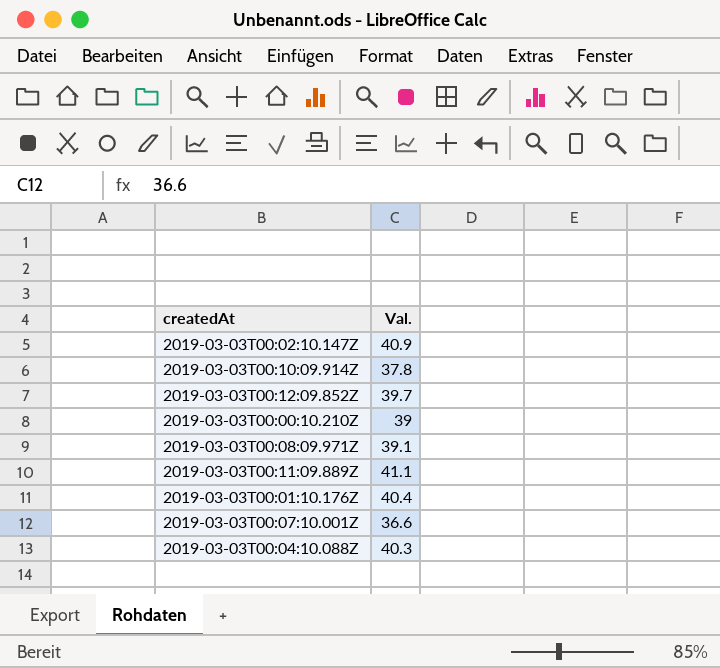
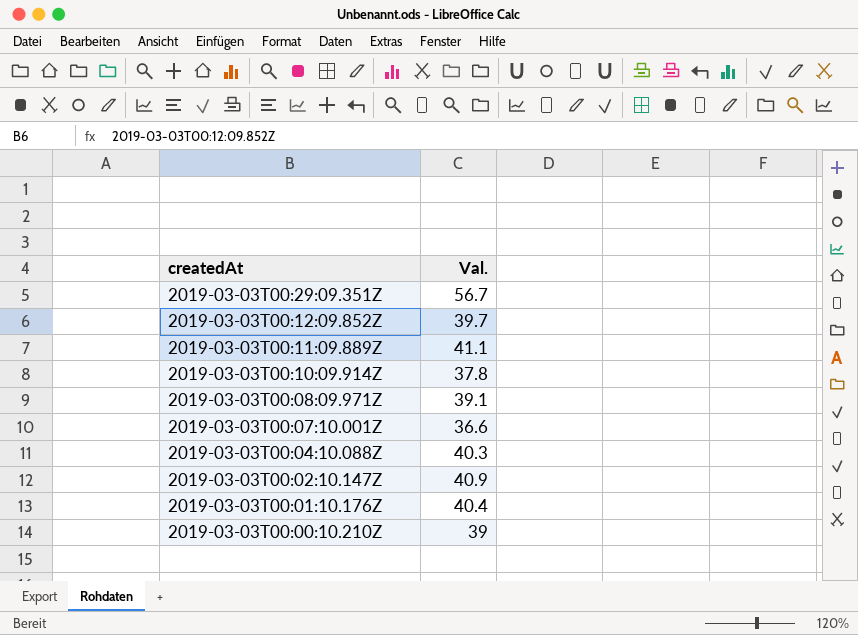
row order: none -> createdAt descending
row 2019-03-03T00:29:09.351Z: none -> 56.7

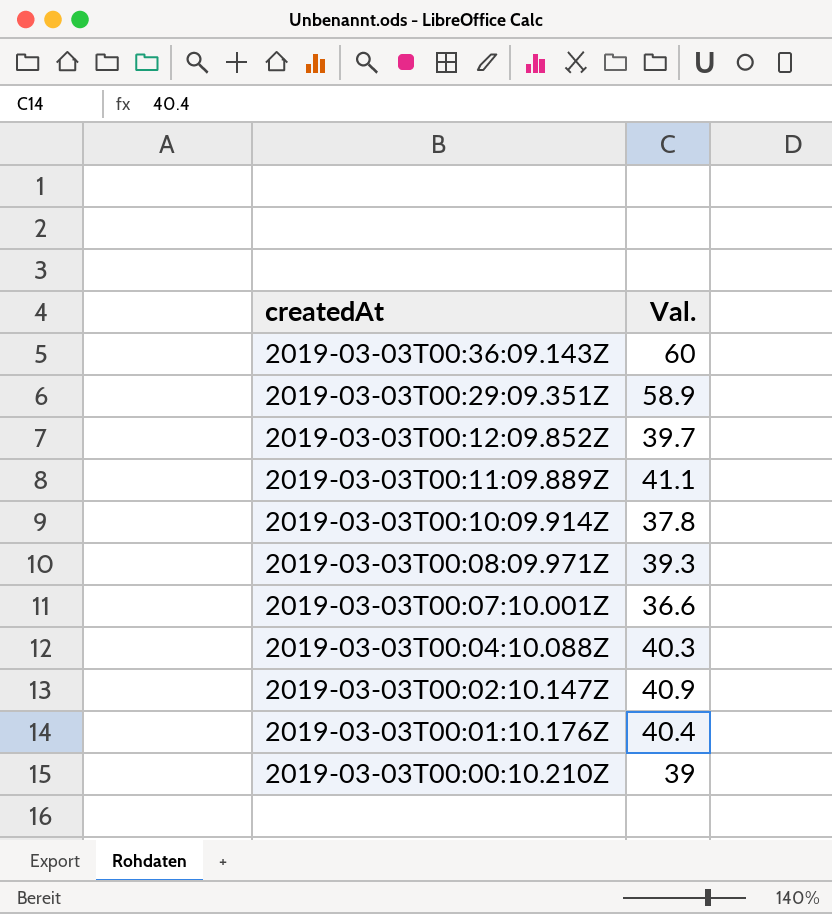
row 2019-03-03T00:36:09.143Z: none -> 60
2019-03-03T00:29:09.351Z | Val.: 56.7 -> 58.9
2019-03-03T00:08:09.971Z | Val.: 39.1 -> 39.3

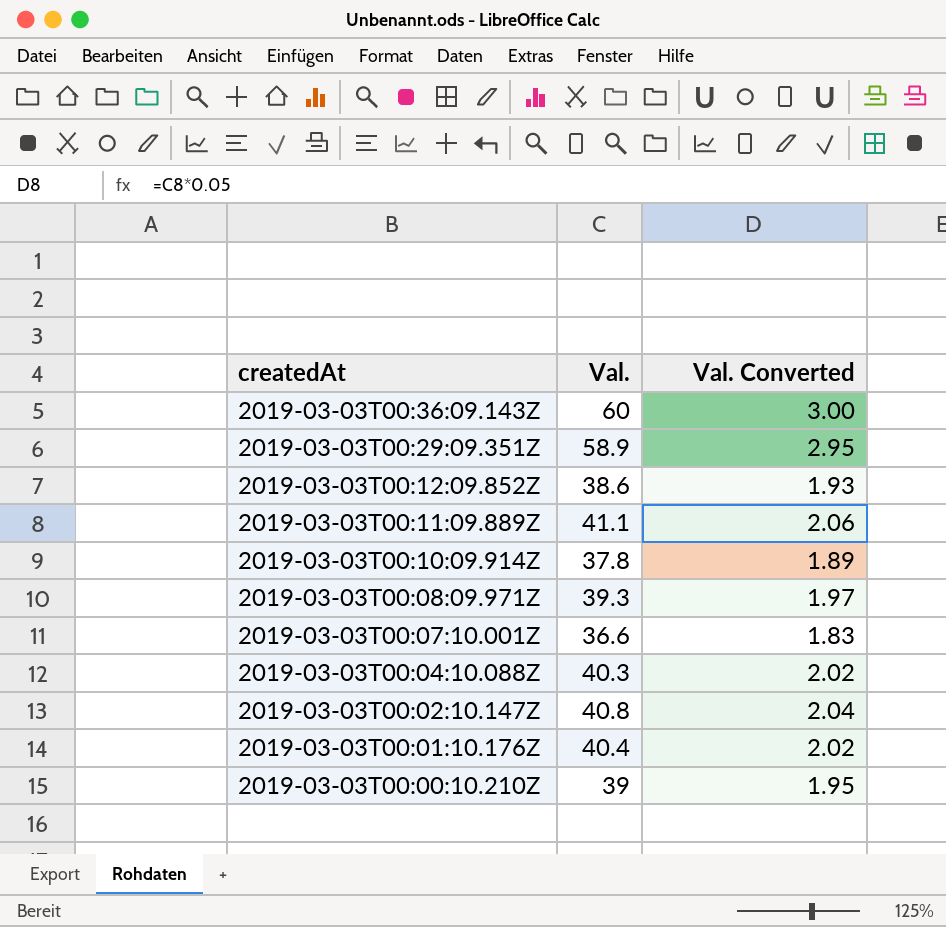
column Val. Converted | formula: none -> [Val.] * 0.05
2019-03-03T00:12:09.852Z | Val.: 39.7 -> 38.6
2019-03-03T00:02:10.147Z | Val.: 40.9 -> 40.8

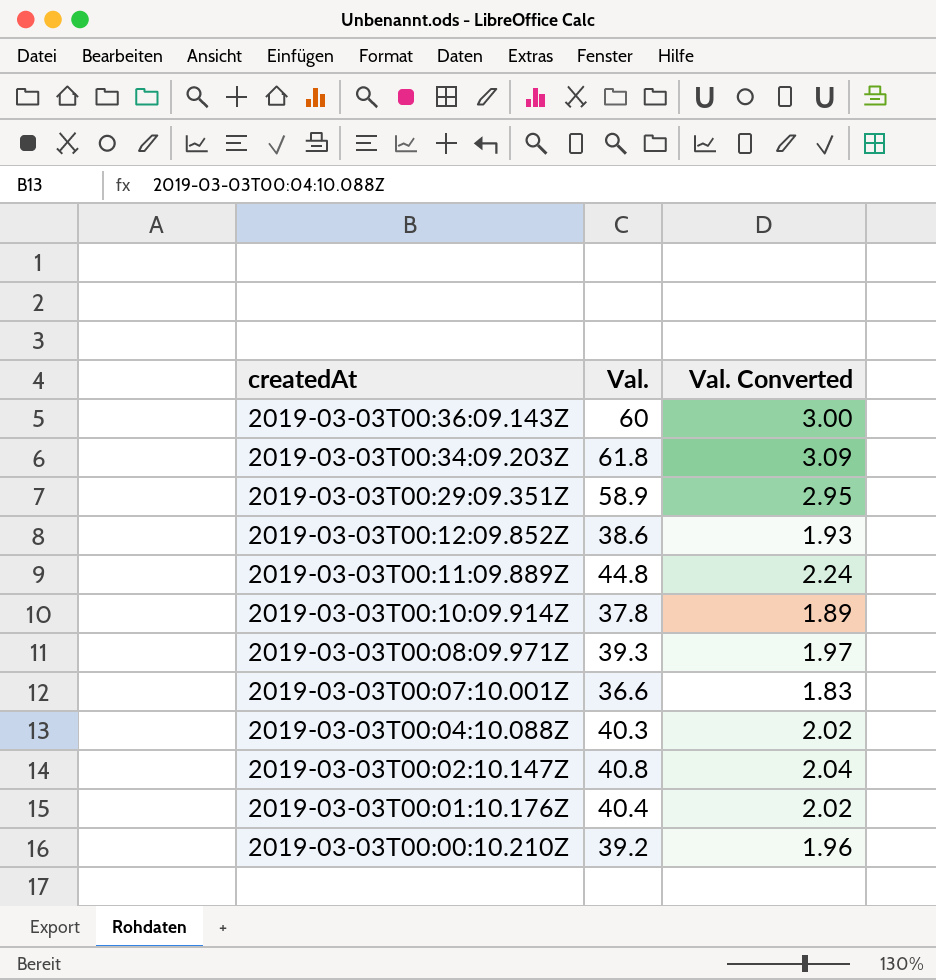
row 2019-03-03T00:34:09.203Z: none -> 61.8 | 3.09
2019-03-03T00:11:09.889Z | Val.: 41.1 -> 44.8
2019-03-03T00:11:09.889Z | Val. Converted: 2.06 -> 2.24
2019-03-03T00:00:10.210Z | Val.: 39 -> 39.2
2019-03-03T00:00:10.210Z | Val. Converted: 1.95 -> 1.96

